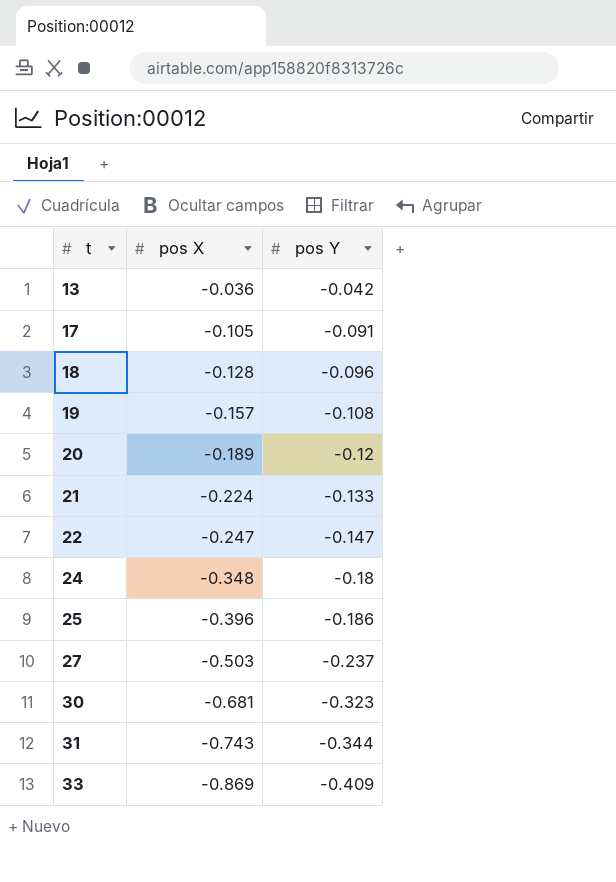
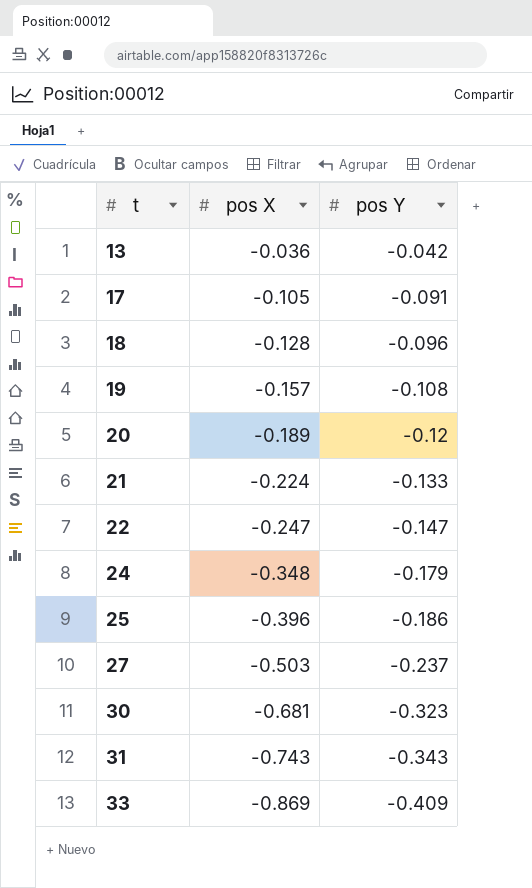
24 | pos Y: -0.18 -> -0.179
31 | pos Y: -0.344 -> -0.343

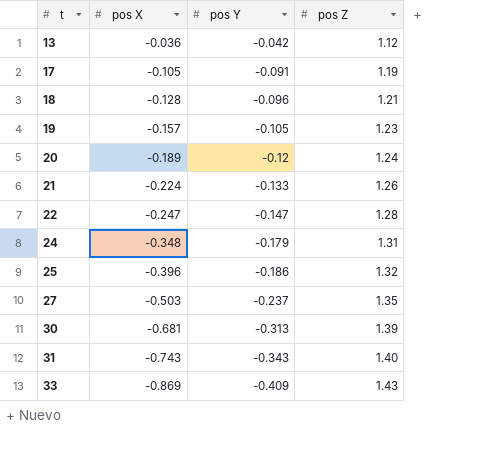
column pos Z | position: none -> 4
19 | pos Y: -0.108 -> -0.105
30 | pos Y: -0.323 -> -0.313

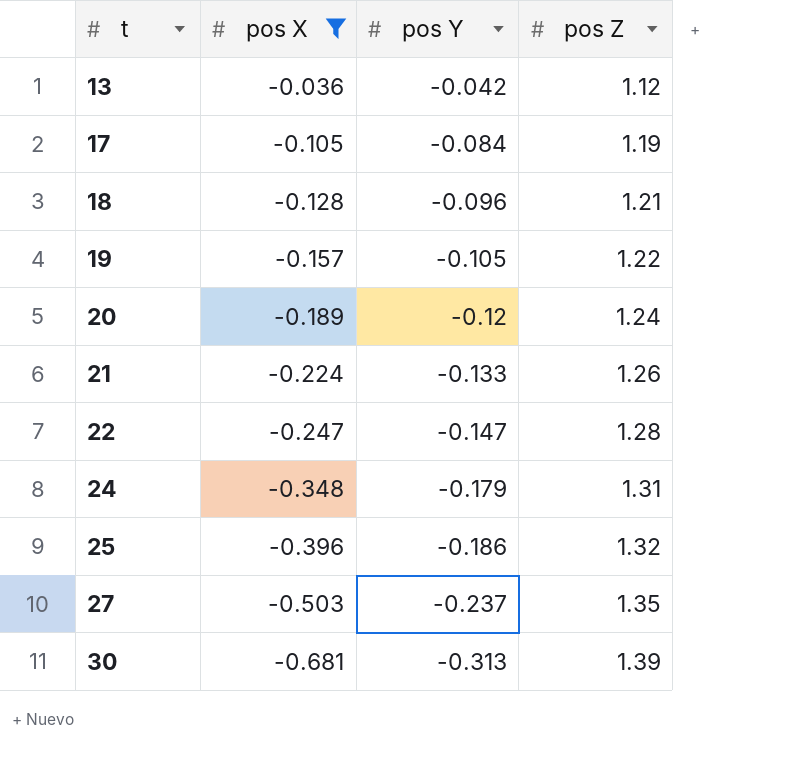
filter: none -> pos X >= -0.681
17 | pos Y: -0.091 -> -0.084
19 | pos Z: 1.23 -> 1.22

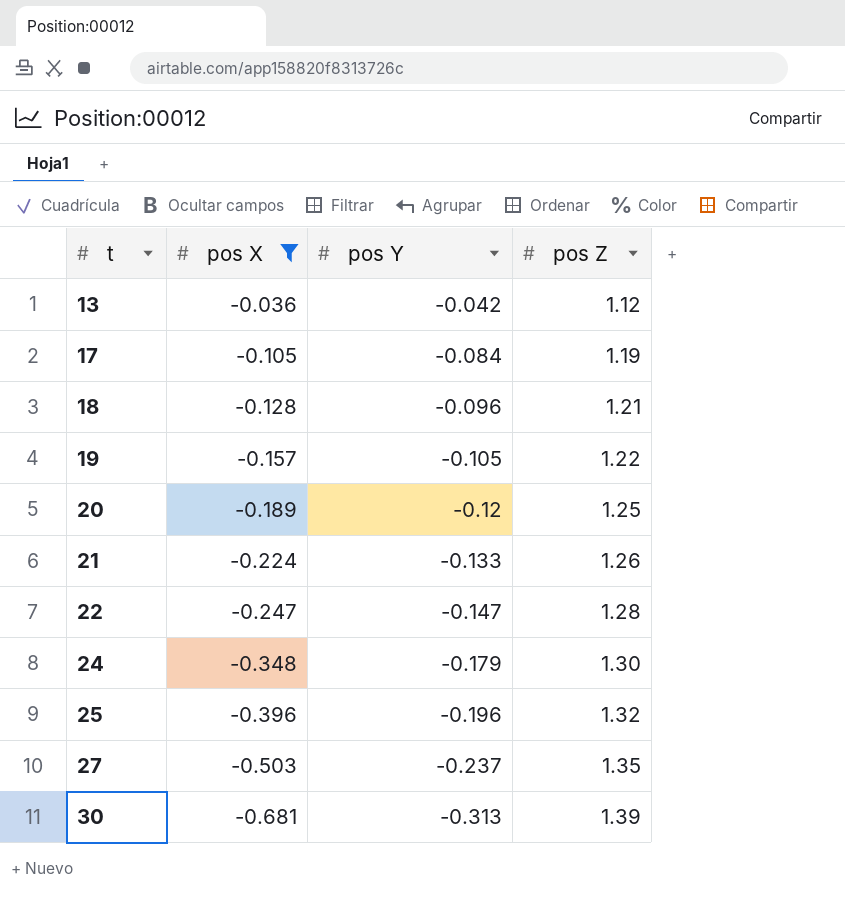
20 | pos Z: 1.24 -> 1.25
24 | pos Z: 1.31 -> 1.30
25 | pos Y: -0.186 -> -0.196

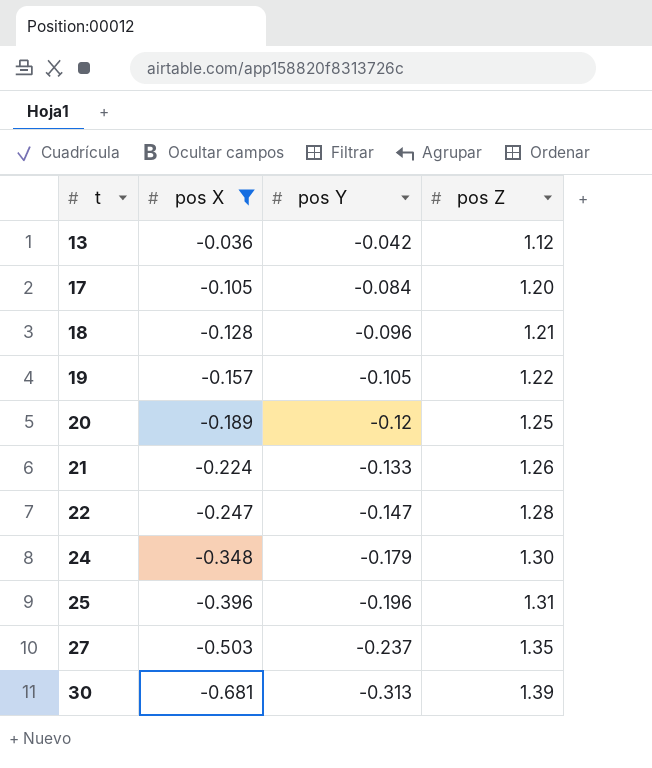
17 | pos Z: 1.19 -> 1.20
25 | pos Z: 1.32 -> 1.31

